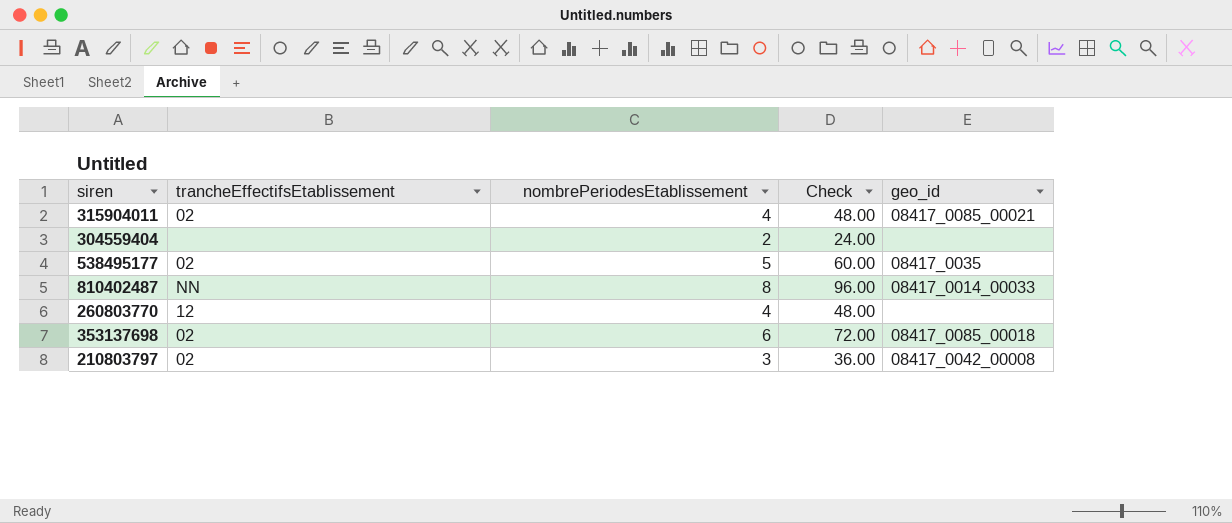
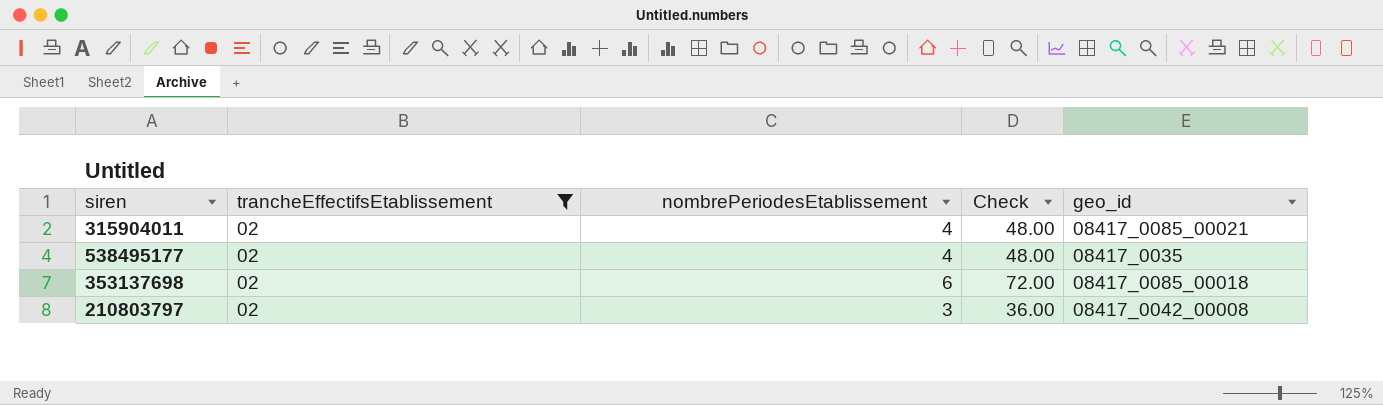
filter: none -> trancheEffectifsEtablissement = 02
538495177 | nombrePeriodesEtablissement: 5 -> 4
538495177 | Check: 60.00 -> 48.00

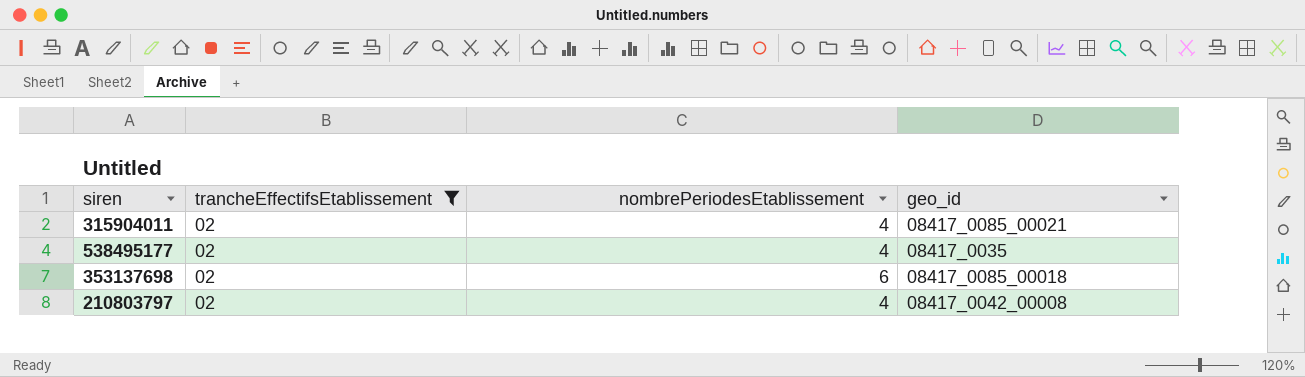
column Check | formula: [nombrePeriodesEtablissement] * 12 -> none
210803797 | nombrePeriodesEtablissement: 3 -> 4

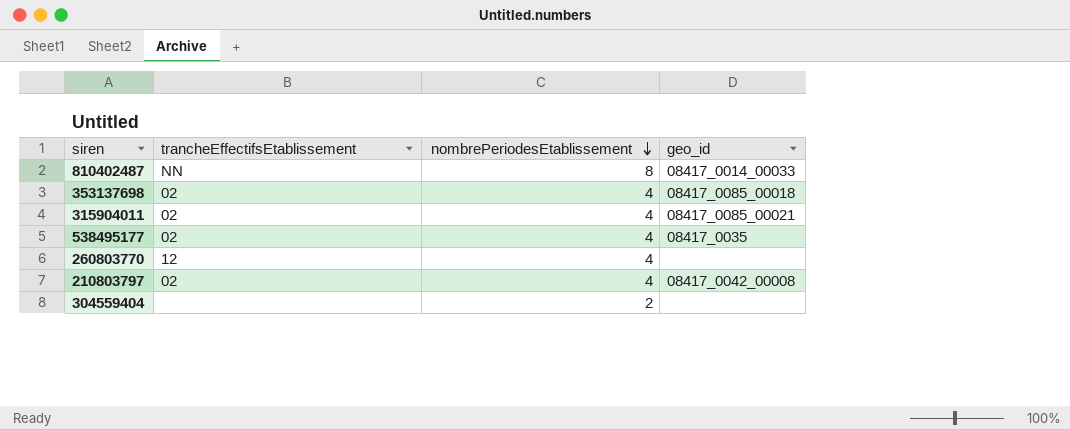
filter: trancheEffectifsEtablissement = 02 -> none
row order: none -> nombrePeriodesEtablissement descending
353137698 | nombrePeriodesEtablissement: 6 -> 4

